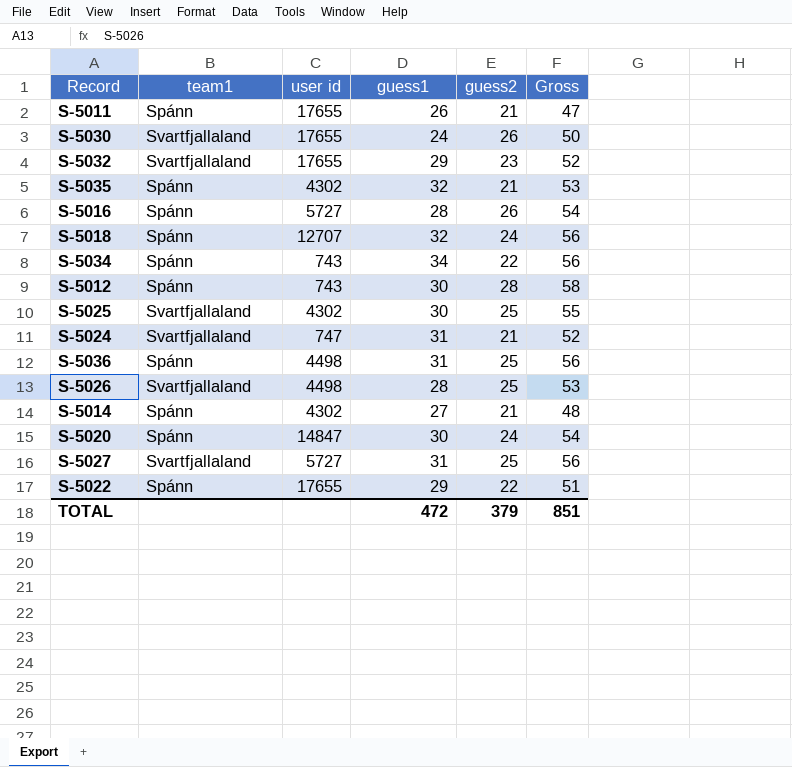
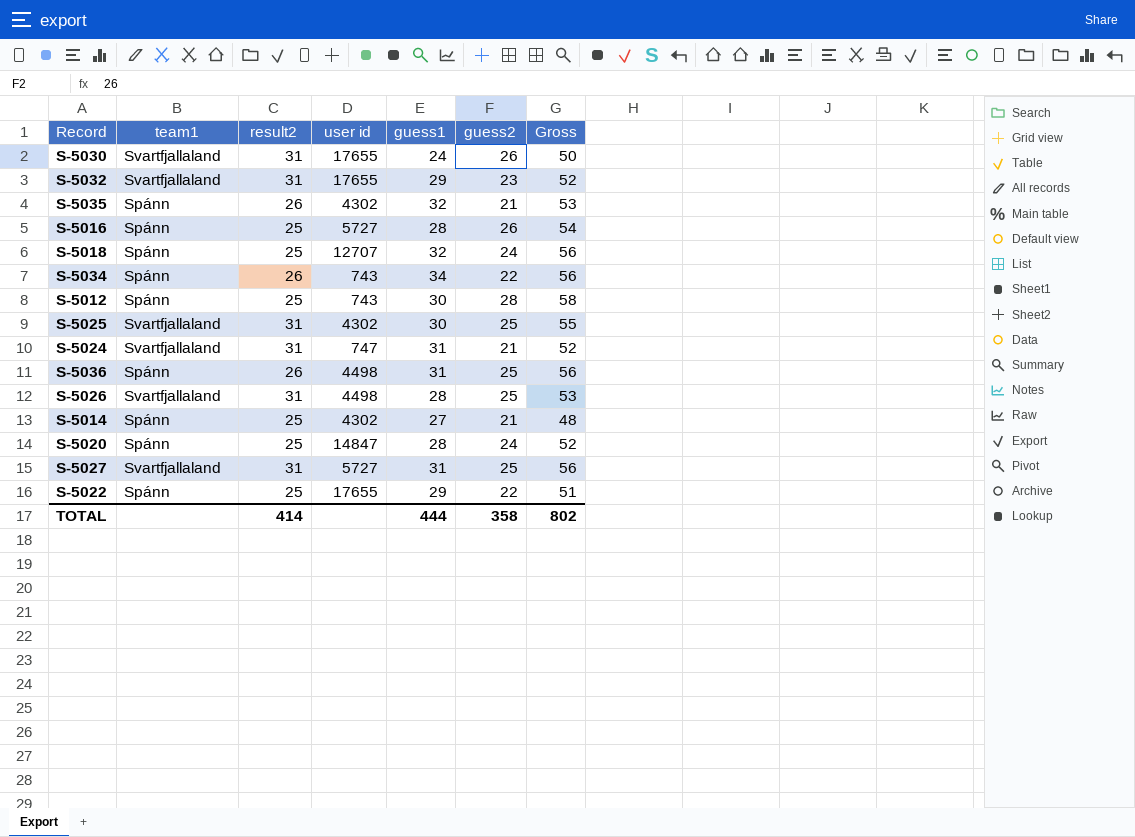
column result2 | position: none -> 3
row S-5011: Spánn | 17655 | 26 | 21 | 47 -> none
S-5020 | guess1: 30 -> 28
S-5020 | Gross: 54 -> 52
TOTAL | guess1: 472 -> 444
TOTAL | guess2: 379 -> 358
TOTAL | Gross: 851 -> 802

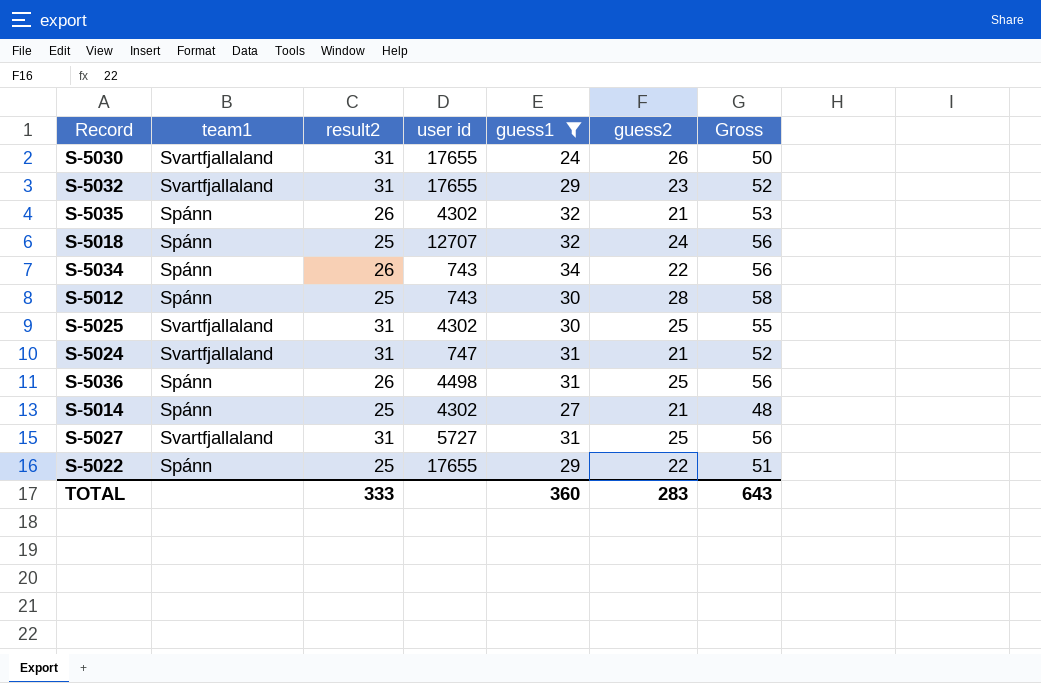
filter: none -> guess1 != 28
TOTAL | result2: 414 -> 333
TOTAL | guess1: 444 -> 360
TOTAL | guess2: 358 -> 283
TOTAL | Gross: 802 -> 643

